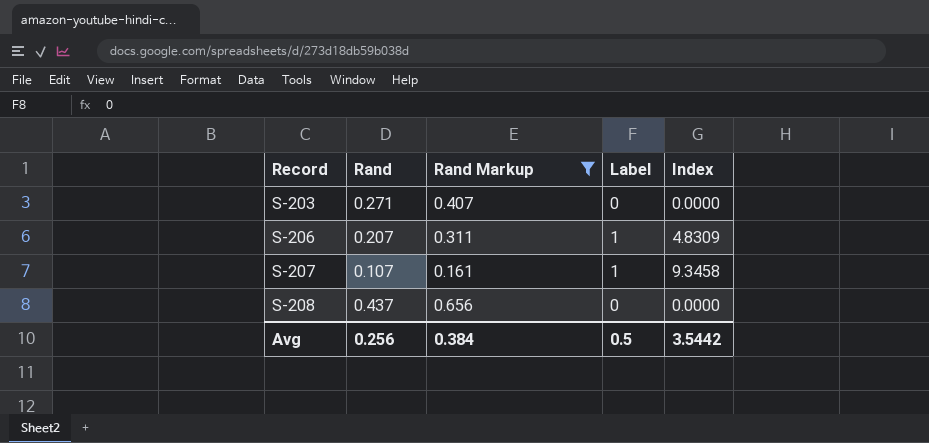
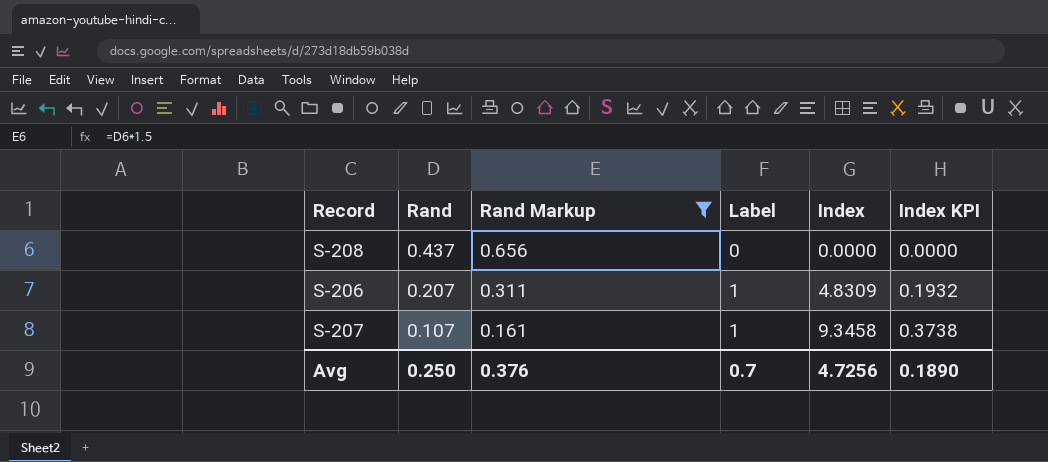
row order: Record ascending -> Rand descending
column Index KPI | formula: none -> [Index] * 0.04
row S-203: 0.271 | 0.407 | 0 | 0.0000 -> none
Avg | Rand: 0.256 -> 0.250
Avg | Rand Markup: 0.384 -> 0.376
Avg | Label: 0.5 -> 0.7
Avg | Index: 3.5442 -> 4.7256

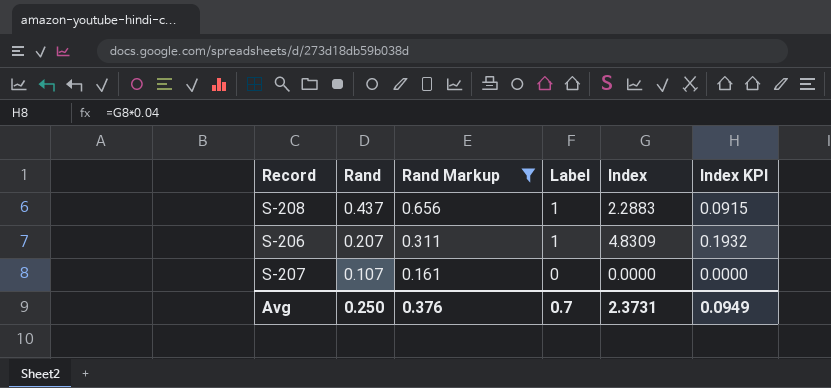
S-208 | Label: 0 -> 1
S-208 | Index: 0.0000 -> 2.2883
S-208 | Index KPI: 0.0000 -> 0.0915
S-207 | Label: 1 -> 0
S-207 | Index: 9.3458 -> 0.0000
S-207 | Index KPI: 0.3738 -> 0.0000
Avg | Index: 4.7256 -> 2.3731
Avg | Index KPI: 0.1890 -> 0.0949

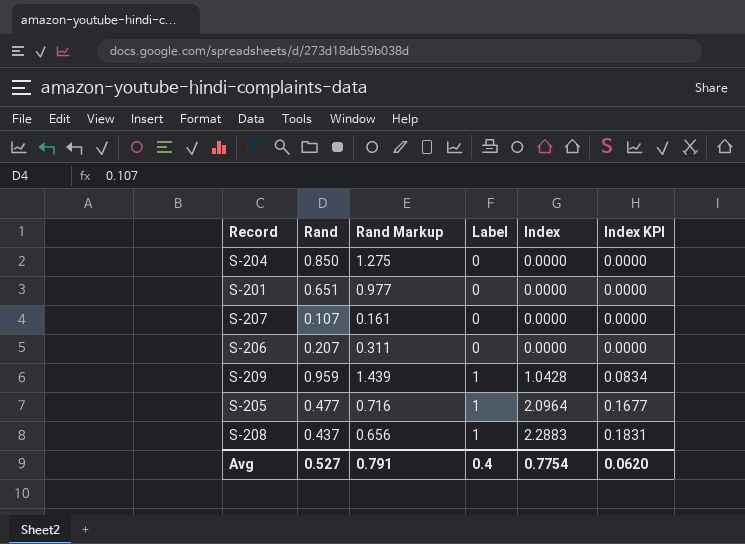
filter: Rand Markup <= 0.656 -> none
row order: Rand descending -> Label ascending
column Index KPI | formula: [Index] * 0.04 -> [Index] * 0.08
S-206 | Label: 1 -> 0
S-206 | Index: 4.8309 -> 0.0000
Avg | Rand: 0.250 -> 0.527
Avg | Rand Markup: 0.376 -> 0.791
Avg | Label: 0.7 -> 0.4
Avg | Index: 2.3731 -> 0.7754
Avg | Index KPI: 0.0949 -> 0.0620

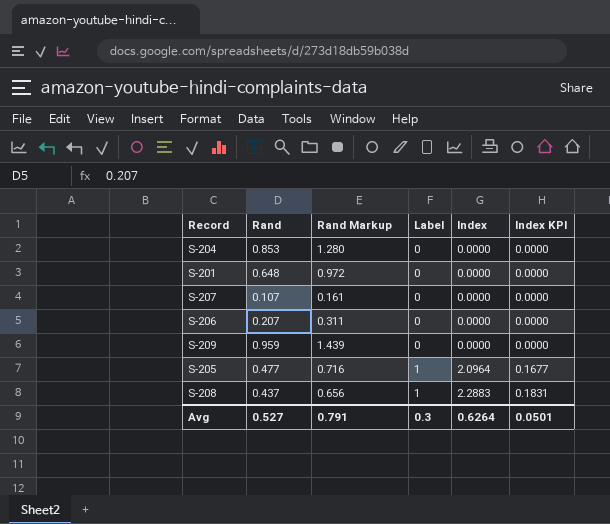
S-204 | Rand: 0.850 -> 0.853
S-204 | Rand Markup: 1.275 -> 1.280
S-201 | Rand: 0.651 -> 0.648
S-201 | Rand Markup: 0.977 -> 0.972
S-209 | Label: 1 -> 0
S-209 | Index: 1.0428 -> 0.0000
S-209 | Index KPI: 0.0834 -> 0.0000
Avg | Label: 0.4 -> 0.3
Avg | Index: 0.7754 -> 0.6264
Avg | Index KPI: 0.0620 -> 0.0501

